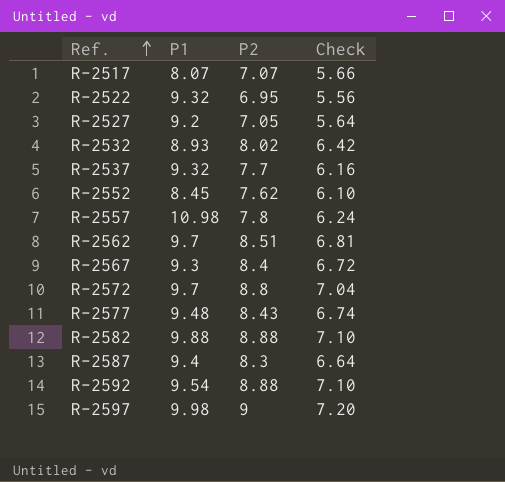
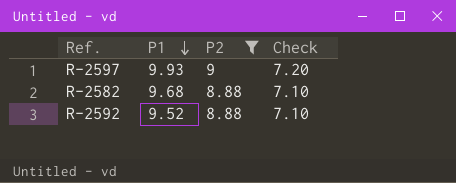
filter: none -> P2 >= 8.88
row order: Ref. ascending -> P1 descending
R-2597 | P1: 9.98 -> 9.93
R-2582 | P1: 9.88 -> 9.68
R-2592 | P1: 9.54 -> 9.52

